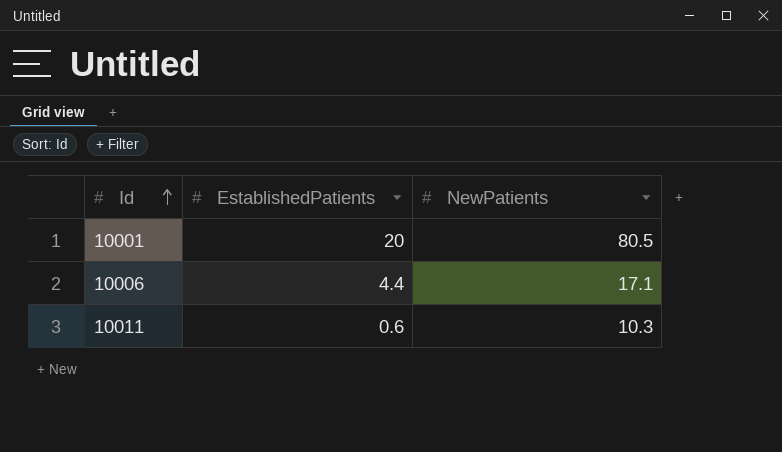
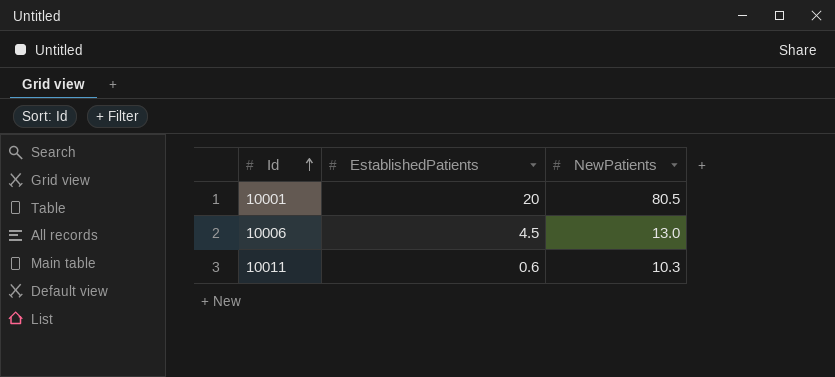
10006 | EstablishedPatients: 4.4 -> 4.5
10006 | NewPatients: 17.1 -> 13.0

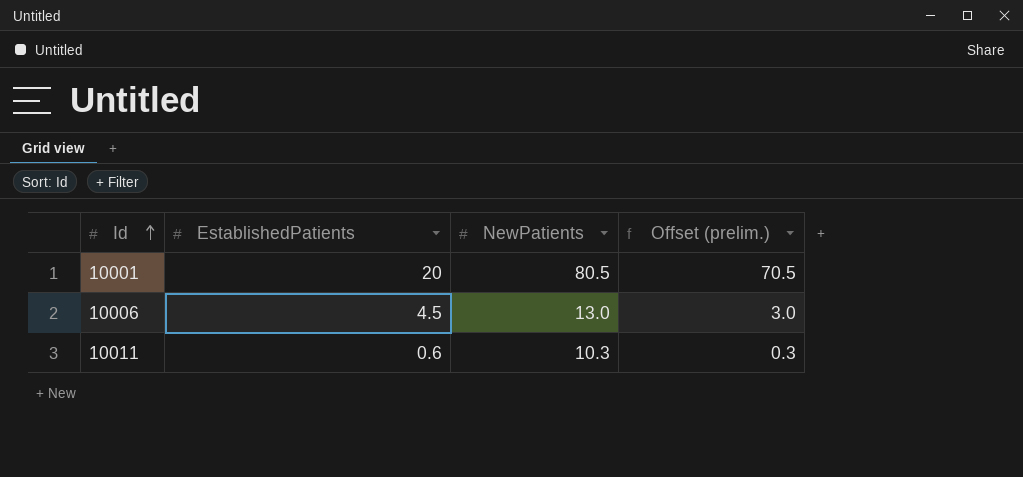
column Offset (prelim.) | formula: none -> [NewPatients] - 10

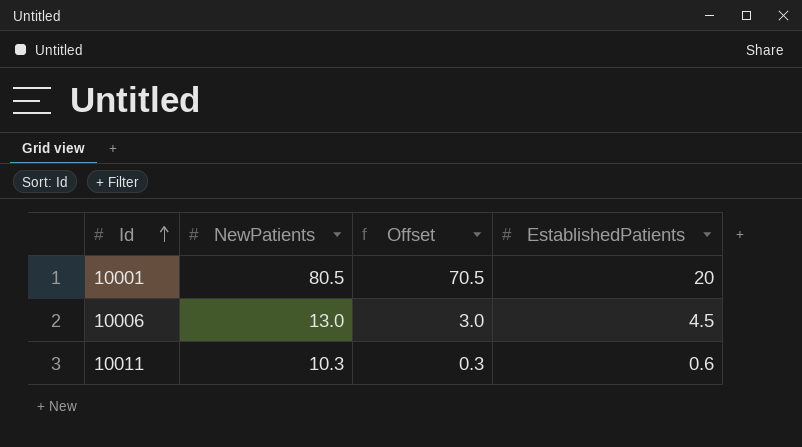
column name: Offset (prelim.) -> Offset
column EstablishedPatients | position: 2 -> 4

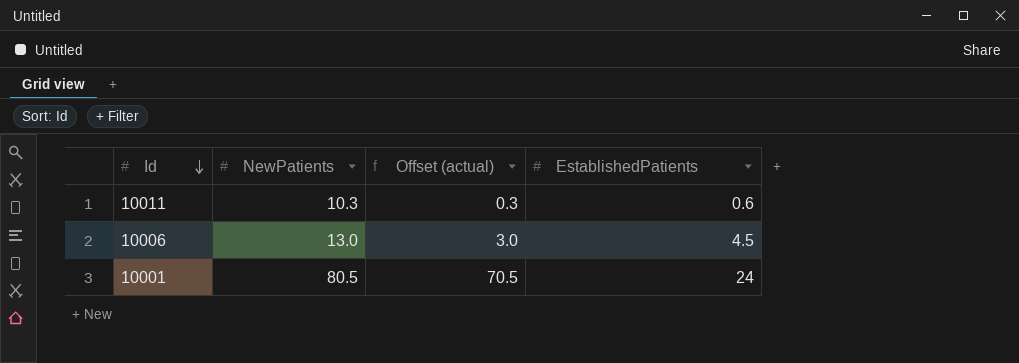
row order: Id ascending -> Id descending
column name: Offset -> Offset (actual)
10001 | EstablishedPatients: 20 -> 24

